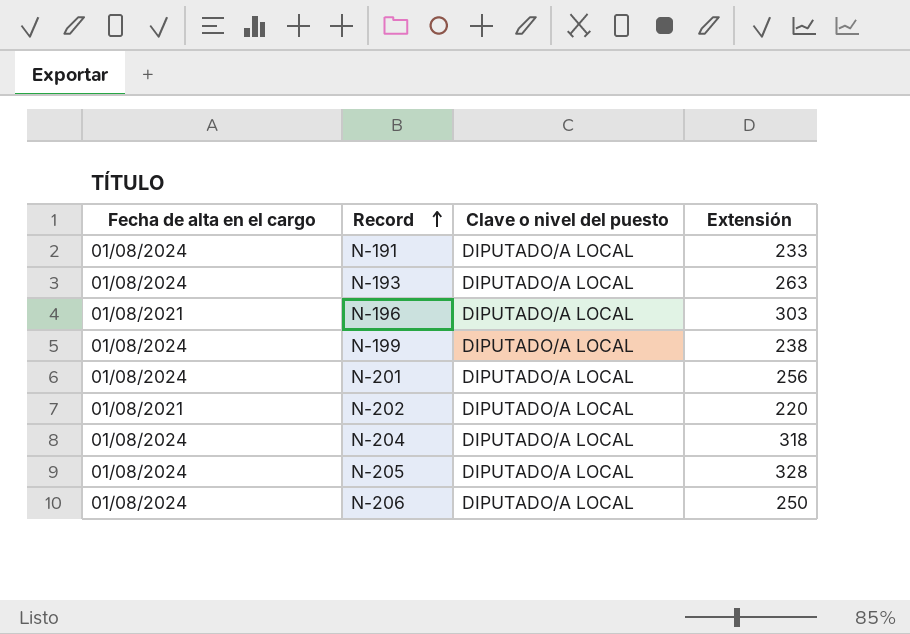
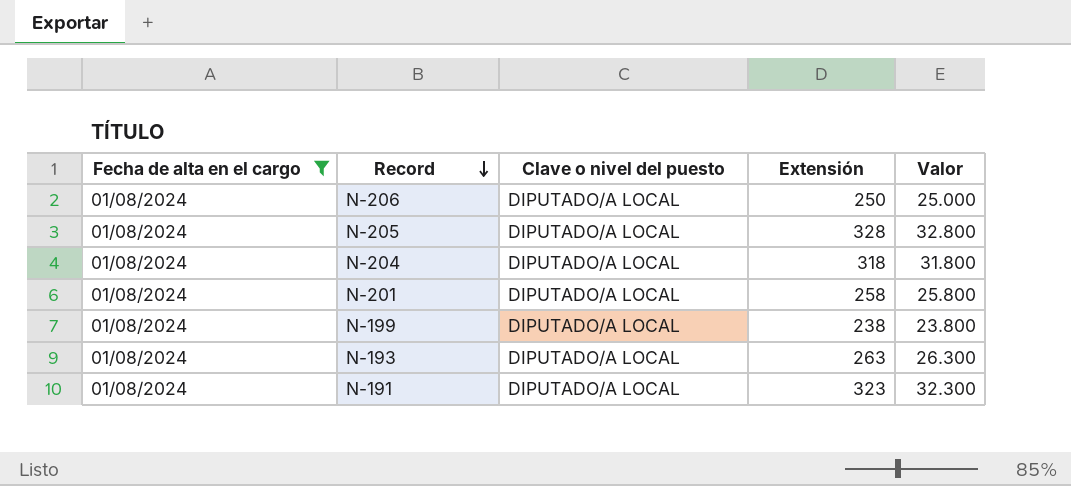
filter: none -> Fecha de alta en el cargo = 01/08/2024
row order: Record ascending -> Record descending
column Valor | formula: none -> [Extensión] * 100
N-201 | Extensión: 256 -> 258
N-191 | Extensión: 233 -> 323

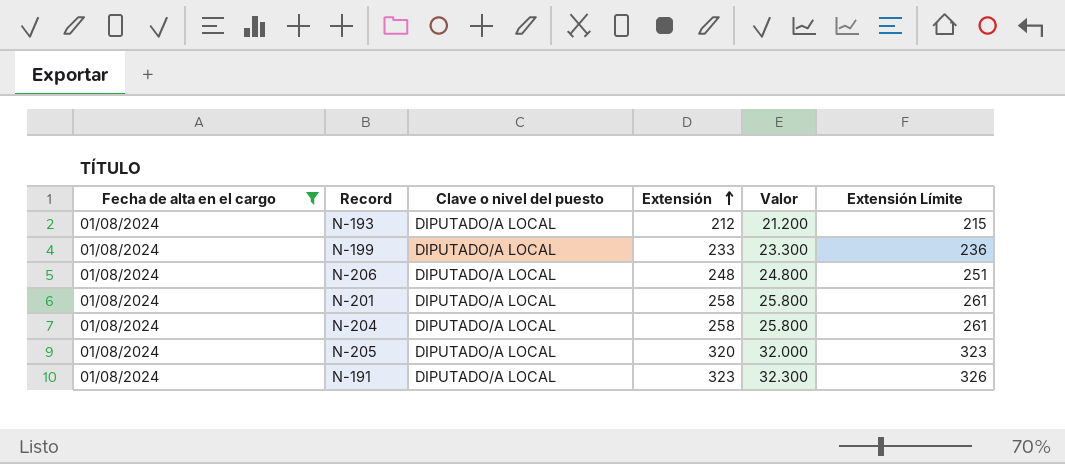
row order: Record descending -> Extensión ascending
column Extensión Límite | formula: none -> [Extensión] + 3
N-193 | Extensión: 263 -> 212
N-193 | Valor: 26.300 -> 21.200
N-199 | Extensión: 238 -> 233
N-199 | Valor: 23.800 -> 23.300
N-206 | Extensión: 250 -> 248
N-206 | Valor: 25.000 -> 24.800
N-204 | Extensión: 318 -> 258
N-204 | Valor: 31.800 -> 25.800
N-205 | Extensión: 328 -> 320
N-205 | Valor: 32.800 -> 32.000

